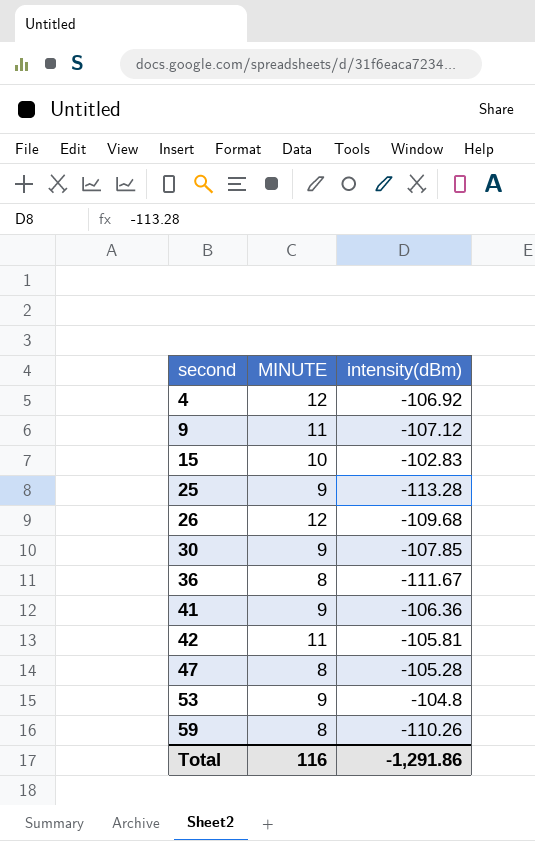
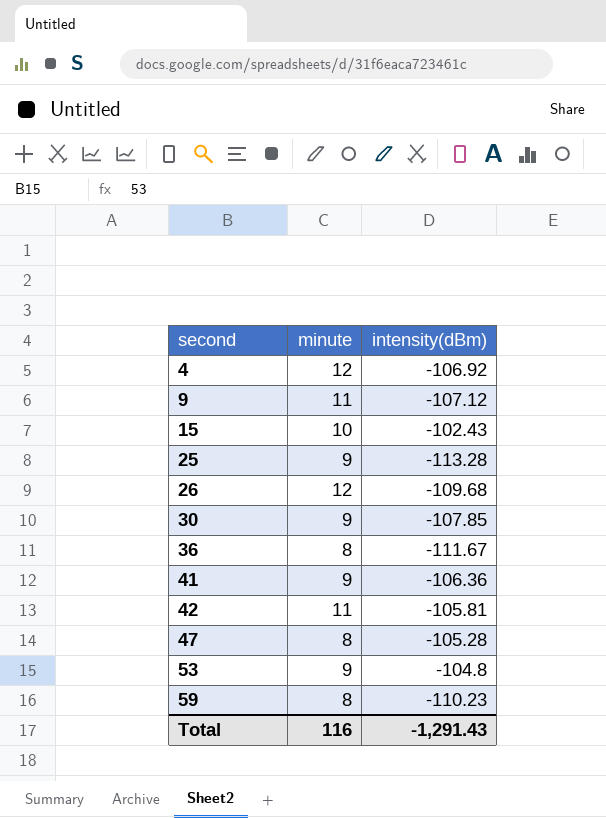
column name: MINUTE -> minute
15 | intensity(dBm): -102.83 -> -102.43
59 | intensity(dBm): -110.26 -> -110.23
Total | intensity(dBm): -1,291.86 -> -1,291.43

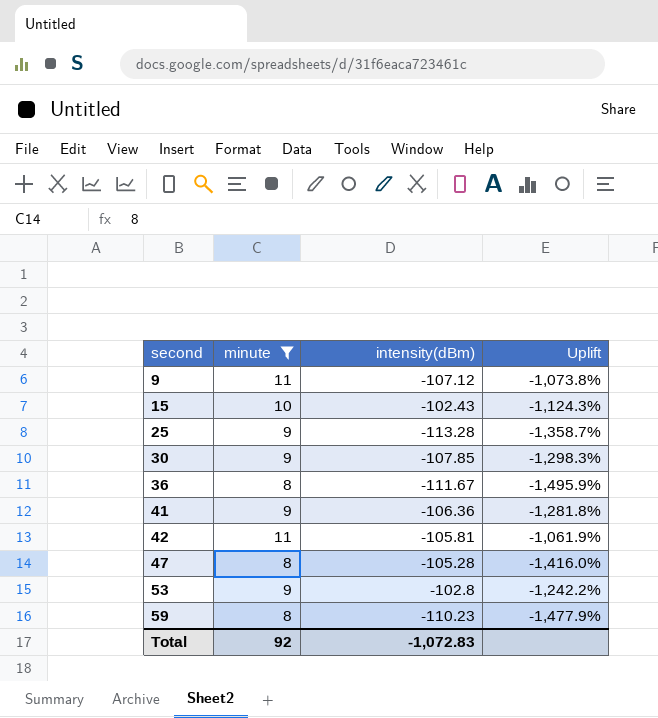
filter: none -> minute != 12
column Uplift | formula: none -> ([intensity(dBm)] - [minute]) / [minute]
53 | intensity(dBm): -104.8 -> -102.8
Total | minute: 116 -> 92
Total | intensity(dBm): -1,291.43 -> -1,072.83

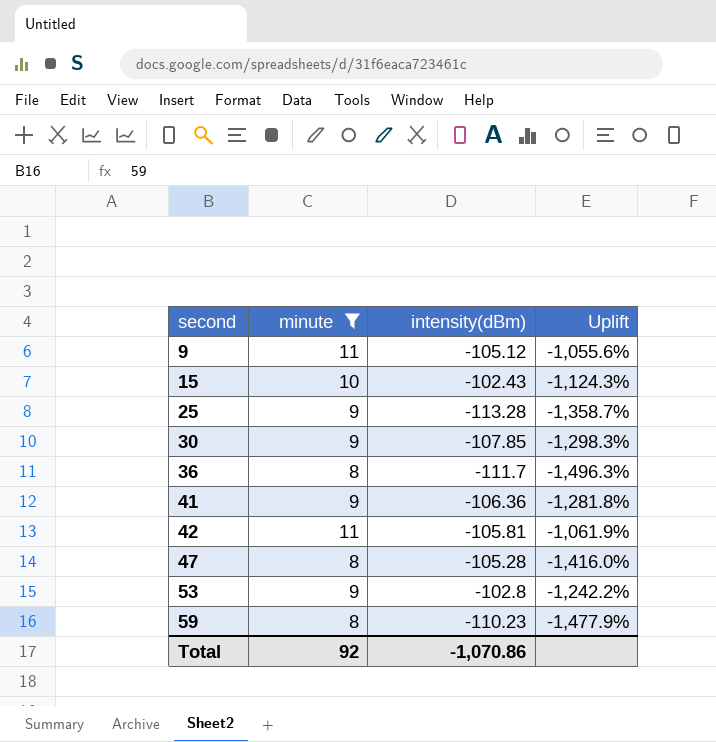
9 | intensity(dBm): -107.12 -> -105.12
9 | Uplift: -1,073.8% -> -1,055.6%
36 | intensity(dBm): -111.67 -> -111.7
36 | Uplift: -1,495.9% -> -1,496.3%
Total | intensity(dBm): -1,072.83 -> -1,070.86

